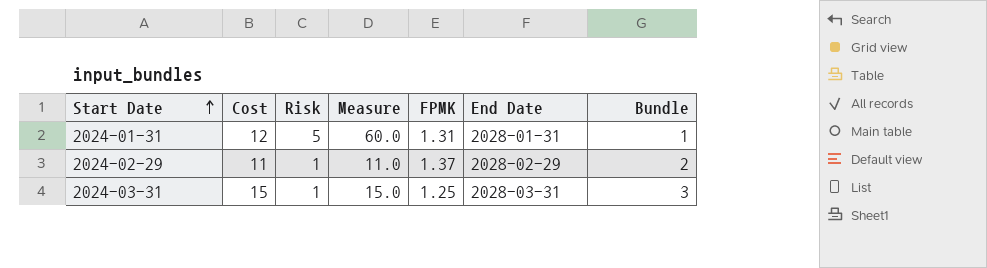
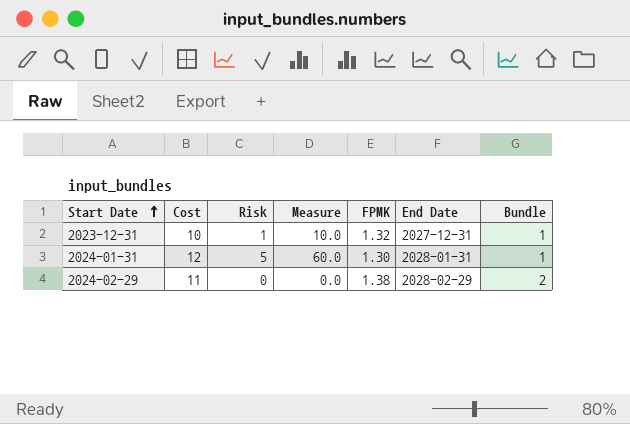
row 2024-03-31: 15 | 1 | 15.0 | 1.25 | 2028-03-31 | 3 -> none
row 2023-12-31: none -> 10 | 1 | 10.0 | 1.32 | 2027-12-31 | 1
2024-01-31 | FPMK: 1.31 -> 1.30
2024-02-29 | Risk: 1 -> 0
2024-02-29 | Measure: 11.0 -> 0.0
2024-02-29 | FPMK: 1.37 -> 1.38

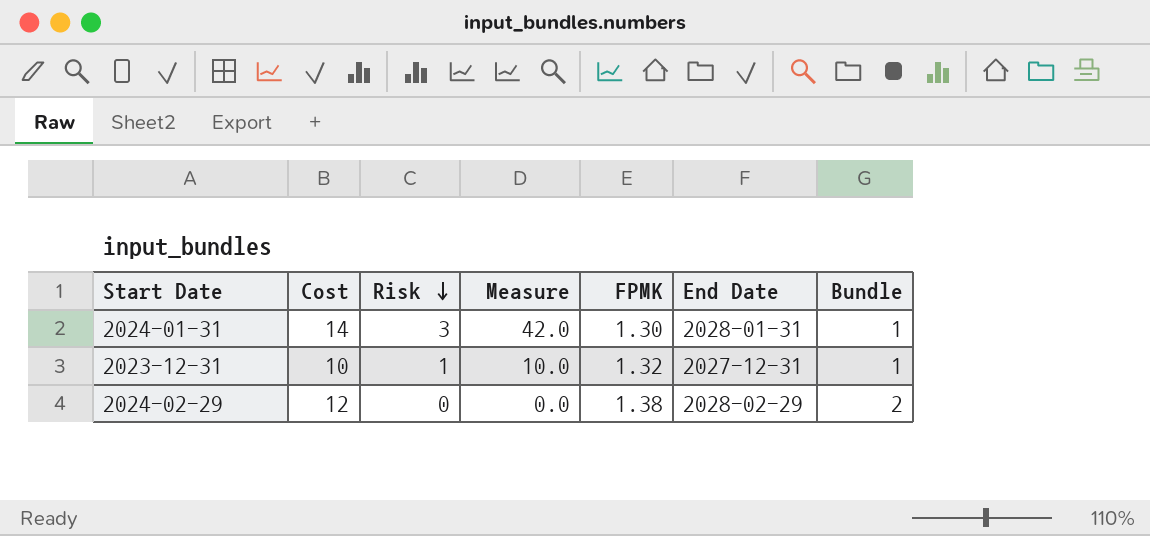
row order: Start Date ascending -> Risk descending
2024-01-31 | Cost: 12 -> 14
2024-01-31 | Risk: 5 -> 3
2024-01-31 | Measure: 60.0 -> 42.0
2024-02-29 | Cost: 11 -> 12

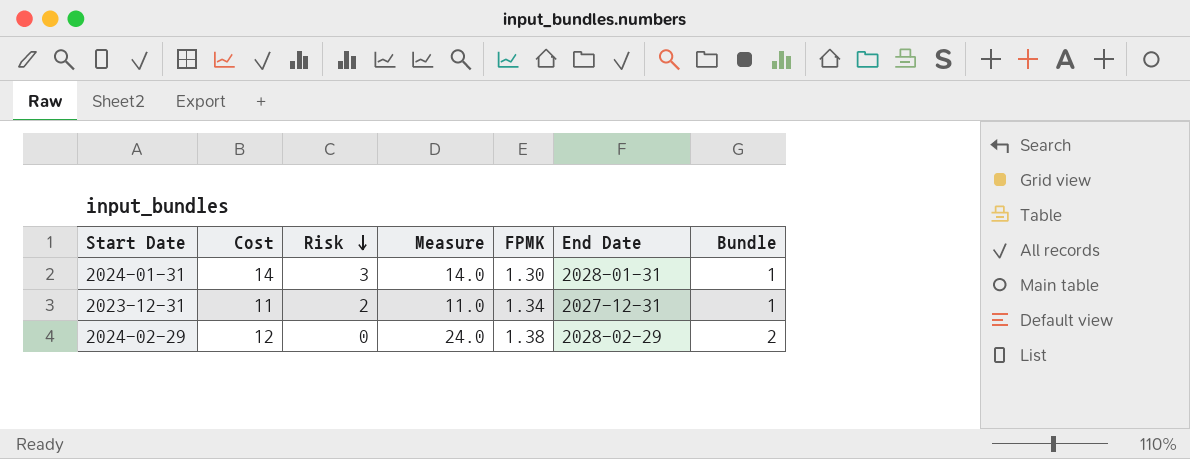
column Measure | formula: [Cost] * [Risk] -> [Cost] * [Bundle]
2023-12-31 | Cost: 10 -> 11
2023-12-31 | Risk: 1 -> 2
2023-12-31 | FPMK: 1.32 -> 1.34

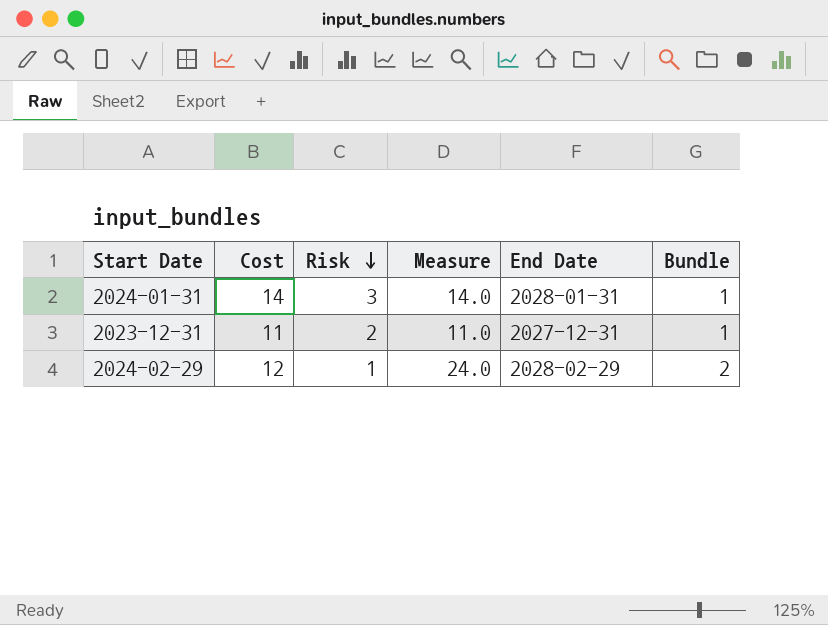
column FPMK | position: 5 -> none
2024-02-29 | Risk: 0 -> 1

